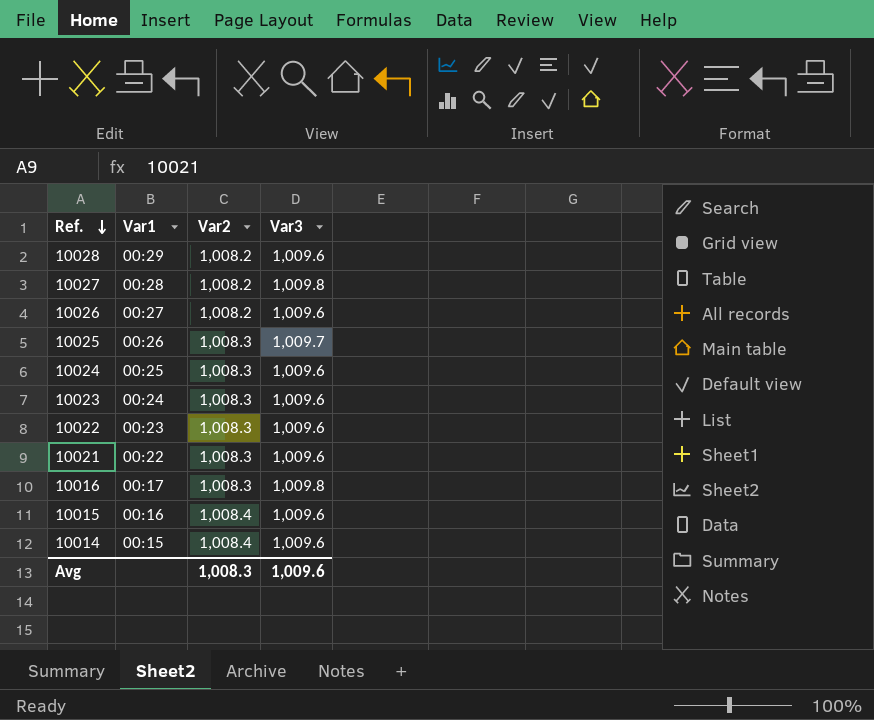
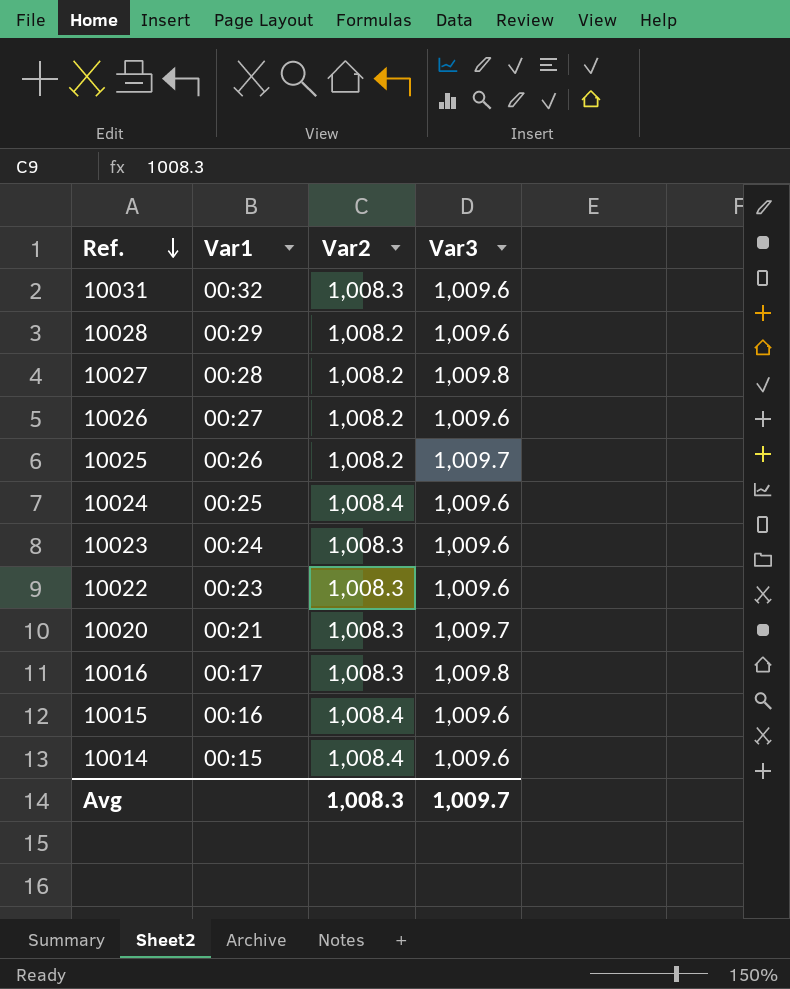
row 10021: 00:22 | 1,008.3 | 1,009.6 -> none
row 10031: none -> 00:32 | 1,008.3 | 1,009.6
10025 | Var2: 1,008.3 -> 1,008.2
10024 | Var2: 1,008.3 -> 1,008.4
row 10020: none -> 00:21 | 1,008.3 | 1,009.7
Avg | Var3: 1,009.6 -> 1,009.7

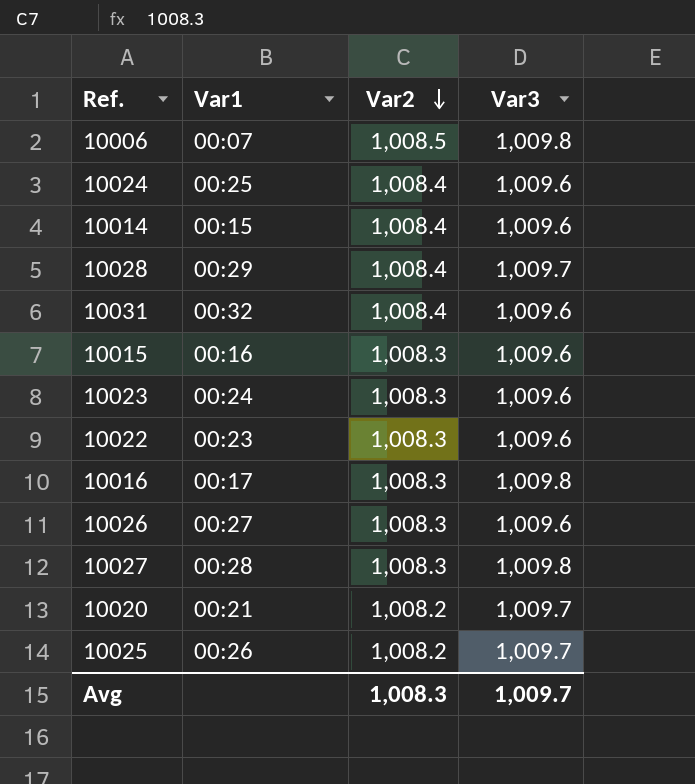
row order: Ref. descending -> Var2 descending
row 10006: none -> 00:07 | 1,008.5 | 1,009.8
10028 | Var2: 1,008.2 -> 1,008.4
10028 | Var3: 1,009.6 -> 1,009.7
10031 | Var2: 1,008.3 -> 1,008.4
10015 | Var2: 1,008.4 -> 1,008.3
10026 | Var2: 1,008.2 -> 1,008.3
10027 | Var2: 1,008.2 -> 1,008.3
10020 | Var2: 1,008.3 -> 1,008.2

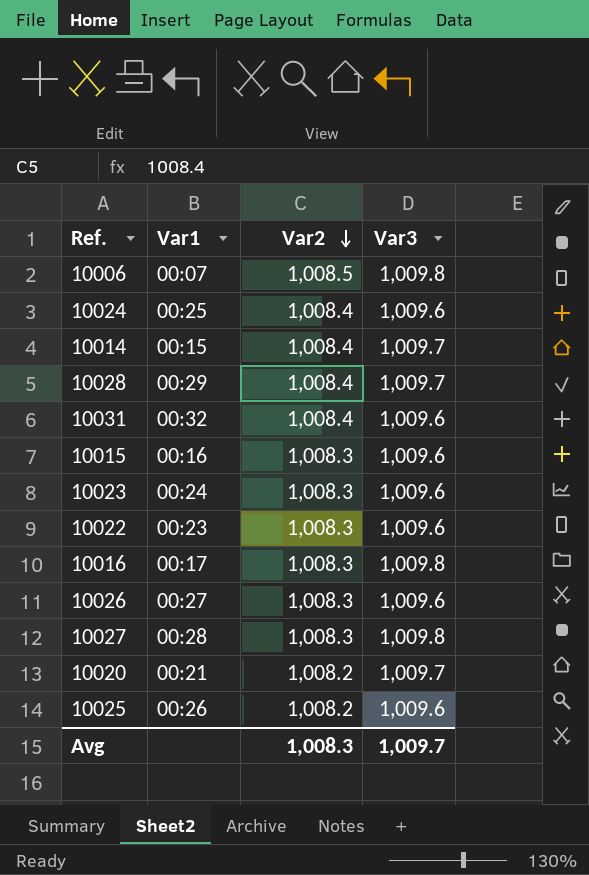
10014 | Var3: 1,009.6 -> 1,009.7
10025 | Var3: 1,009.7 -> 1,009.6

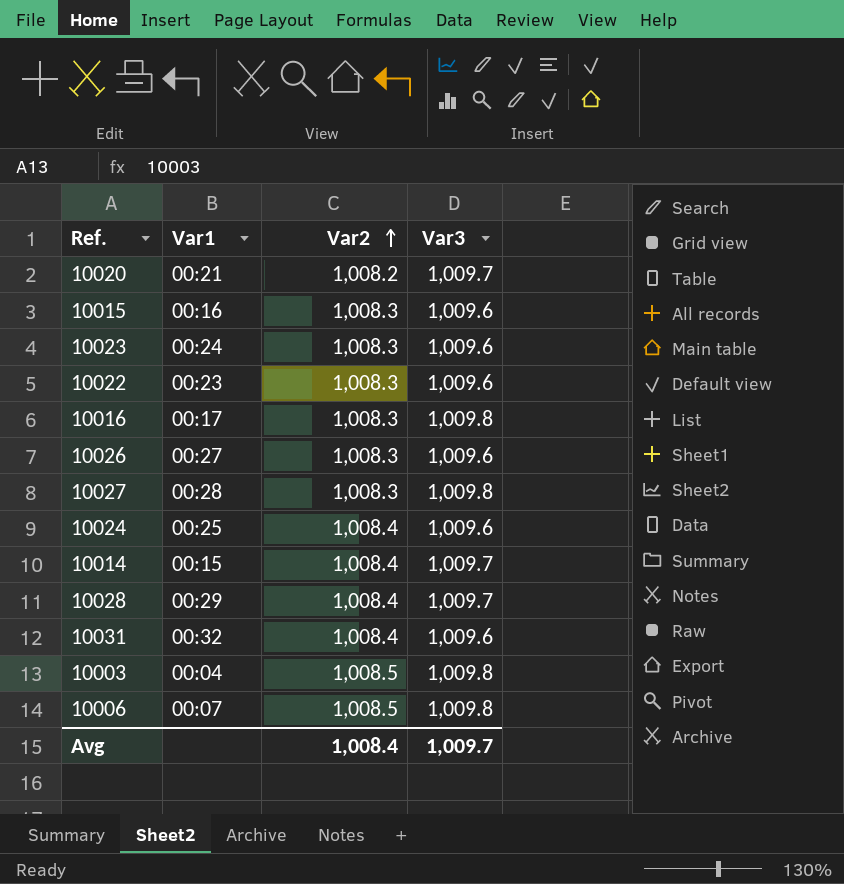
row order: Var2 descending -> Var2 ascending
row 10025: 00:26 | 1,008.2 | 1,009.6 -> none
row 10003: none -> 00:04 | 1,008.5 | 1,009.8
Avg | Var2: 1,008.3 -> 1,008.4

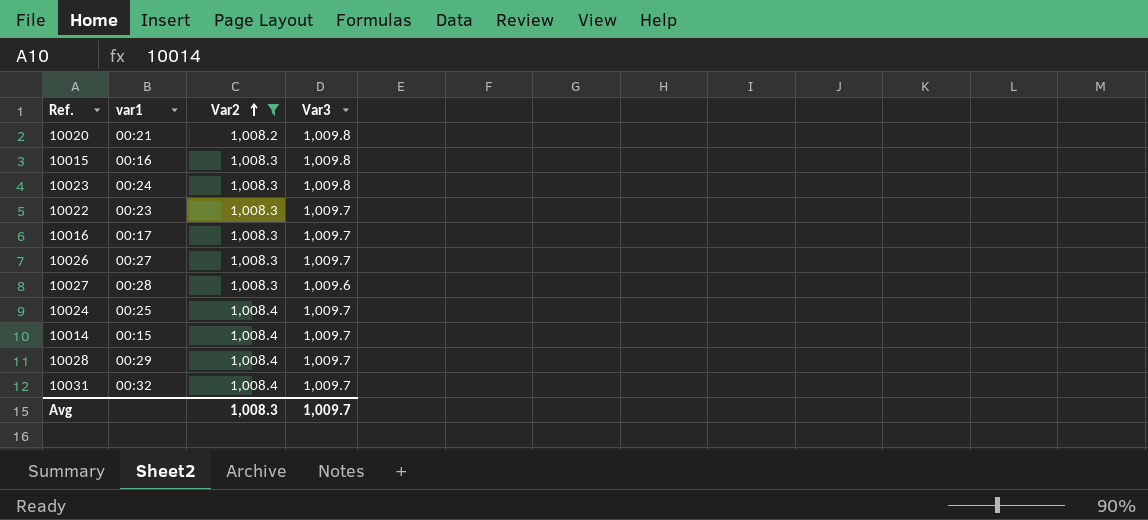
filter: none -> Var2 != 1,008.5
column name: Var1 -> var1
10020 | Var3: 1,009.7 -> 1,009.8
10015 | Var3: 1,009.6 -> 1,009.8
10023 | Var3: 1,009.6 -> 1,009.8
10022 | Var3: 1,009.6 -> 1,009.7
10016 | Var3: 1,009.8 -> 1,009.7
10026 | Var3: 1,009.6 -> 1,009.7
10027 | Var3: 1,009.8 -> 1,009.6
10024 | Var3: 1,009.6 -> 1,009.7
10031 | Var3: 1,009.6 -> 1,009.7
Avg | Var2: 1,008.4 -> 1,008.3

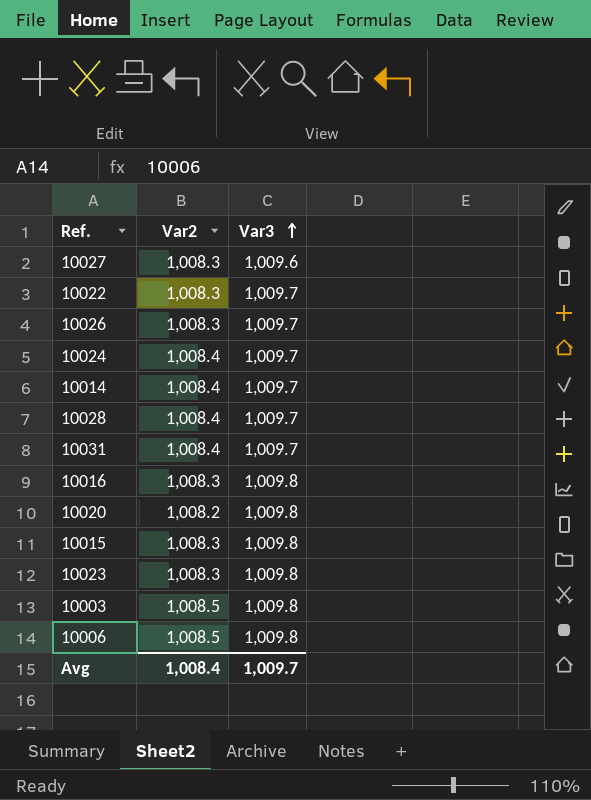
filter: Var2 != 1,008.5 -> none
row order: Var2 ascending -> Var3 ascending
column var1 | position: 2 -> none
10016 | Var3: 1,009.7 -> 1,009.8
Avg | Var2: 1,008.3 -> 1,008.4

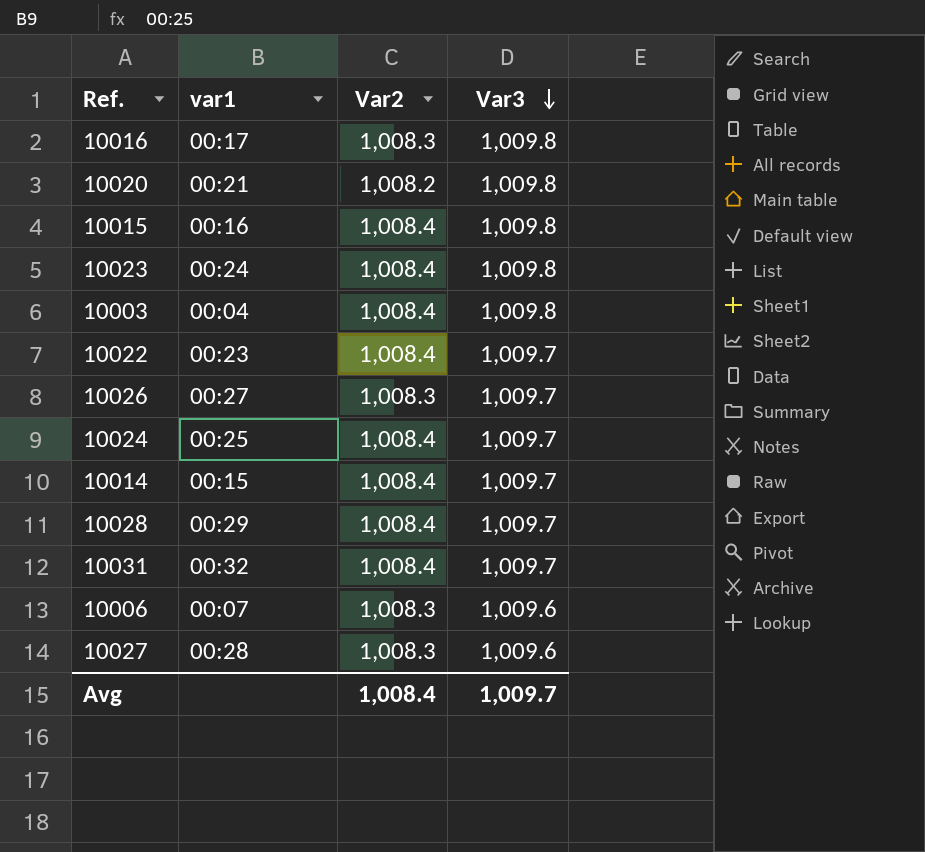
row order: Var3 ascending -> Var3 descending
column var1 | position: none -> 2
10015 | Var2: 1,008.3 -> 1,008.4
10023 | Var2: 1,008.3 -> 1,008.4
10003 | Var2: 1,008.5 -> 1,008.4
10022 | Var2: 1,008.3 -> 1,008.4
10006 | Var2: 1,008.5 -> 1,008.3
10006 | Var3: 1,009.8 -> 1,009.6

